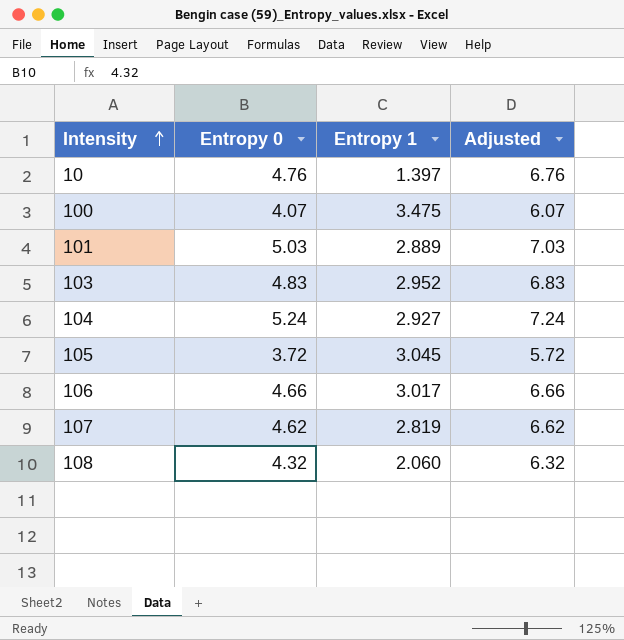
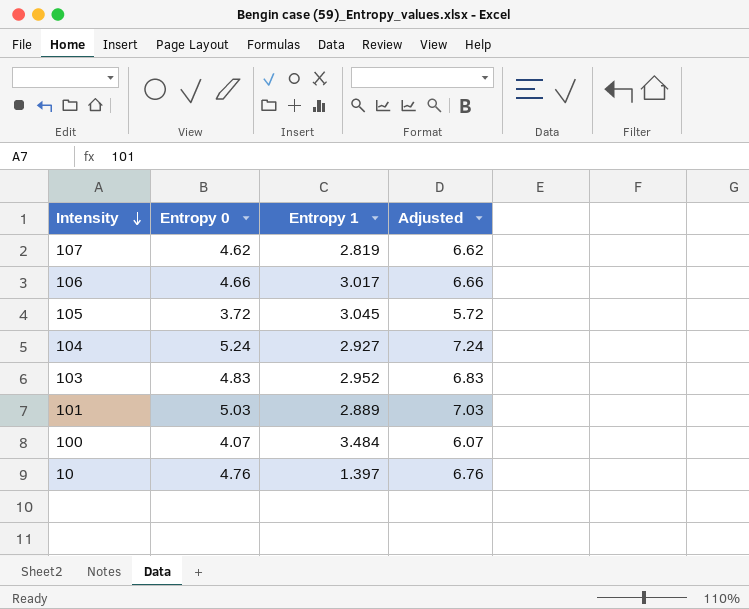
row order: Intensity ascending -> Intensity descending
row 108: 4.32 | 2.060 | 6.32 -> none
100 | Entropy 1: 3.475 -> 3.484

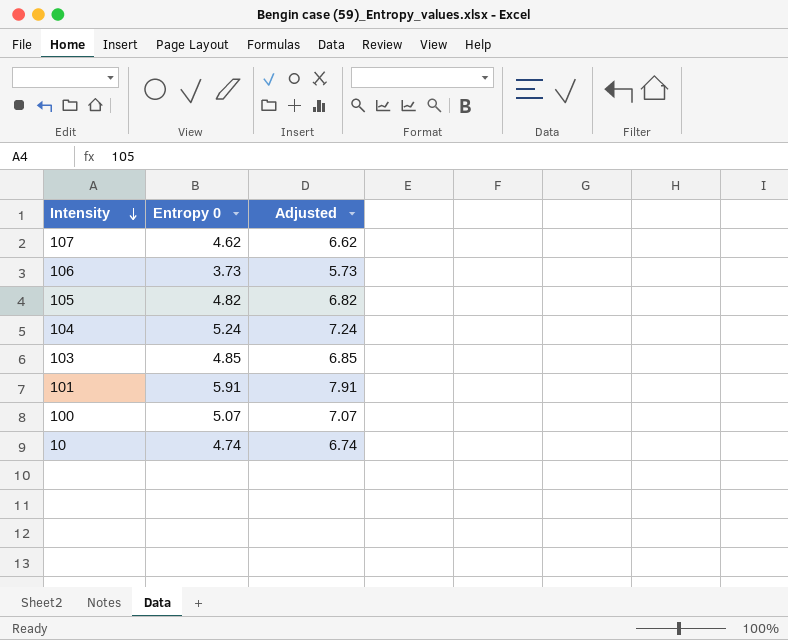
column Entropy 1 | position: 3 -> none
106 | Entropy 0: 4.66 -> 3.73
106 | Adjusted: 6.66 -> 5.73
105 | Entropy 0: 3.72 -> 4.82
105 | Adjusted: 5.72 -> 6.82
103 | Entropy 0: 4.83 -> 4.85
103 | Adjusted: 6.83 -> 6.85
101 | Entropy 0: 5.03 -> 5.91
101 | Adjusted: 7.03 -> 7.91
100 | Entropy 0: 4.07 -> 5.07
100 | Adjusted: 6.07 -> 7.07
10 | Entropy 0: 4.76 -> 4.74
10 | Adjusted: 6.76 -> 6.74

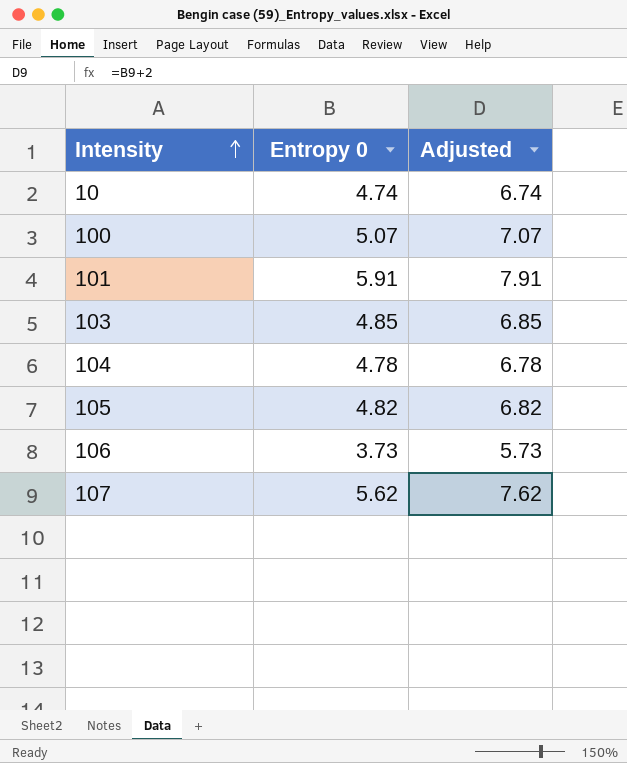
row order: Intensity descending -> Intensity ascending
104 | Entropy 0: 5.24 -> 4.78
104 | Adjusted: 7.24 -> 6.78
107 | Entropy 0: 4.62 -> 5.62
107 | Adjusted: 6.62 -> 7.62

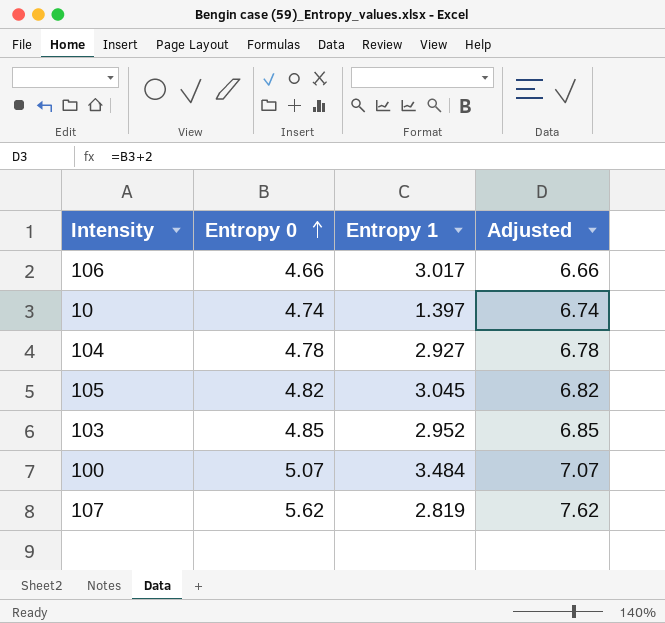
row order: Intensity ascending -> Entropy 0 ascending
column Entropy 1 | position: none -> 3
row 101: 5.91 | 7.91 -> none
106 | Entropy 0: 3.73 -> 4.66
106 | Adjusted: 5.73 -> 6.66

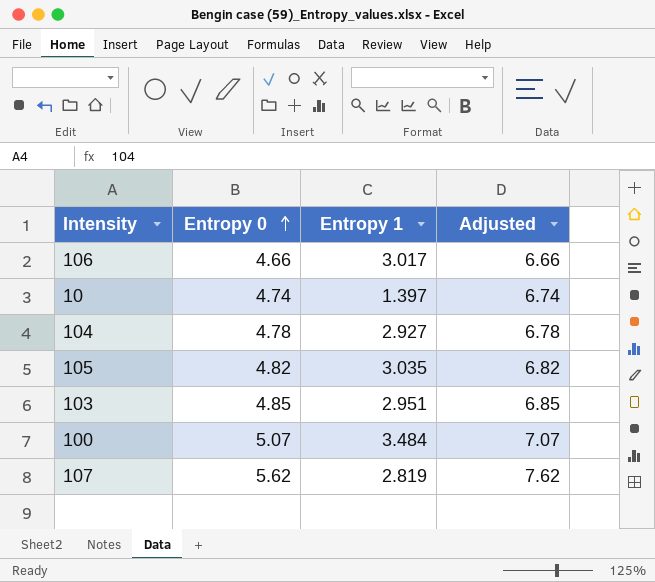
105 | Entropy 1: 3.045 -> 3.035
103 | Entropy 1: 2.952 -> 2.951

